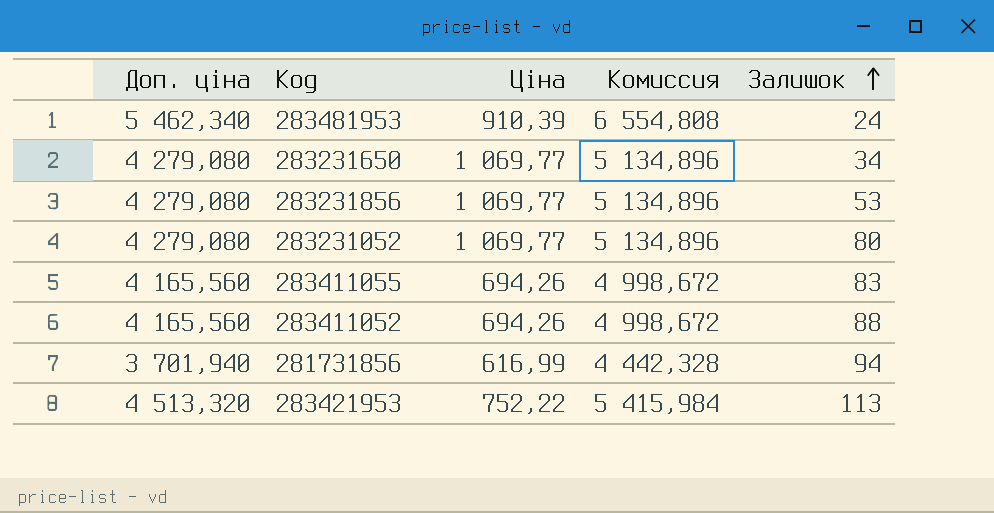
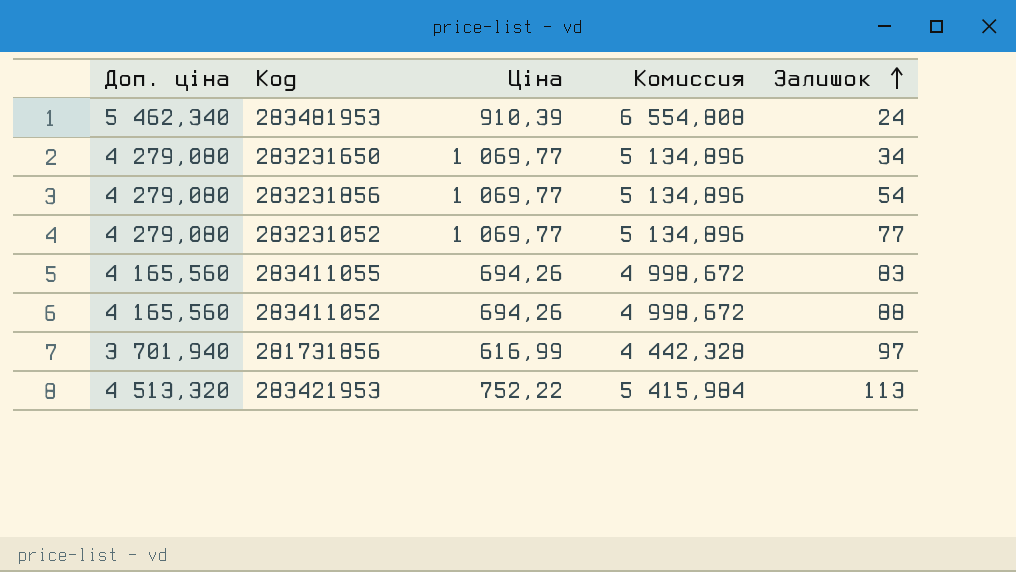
283231856 | Залишок: 53 -> 54
283231052 | Залишок: 80 -> 77
281731856 | Залишок: 94 -> 97

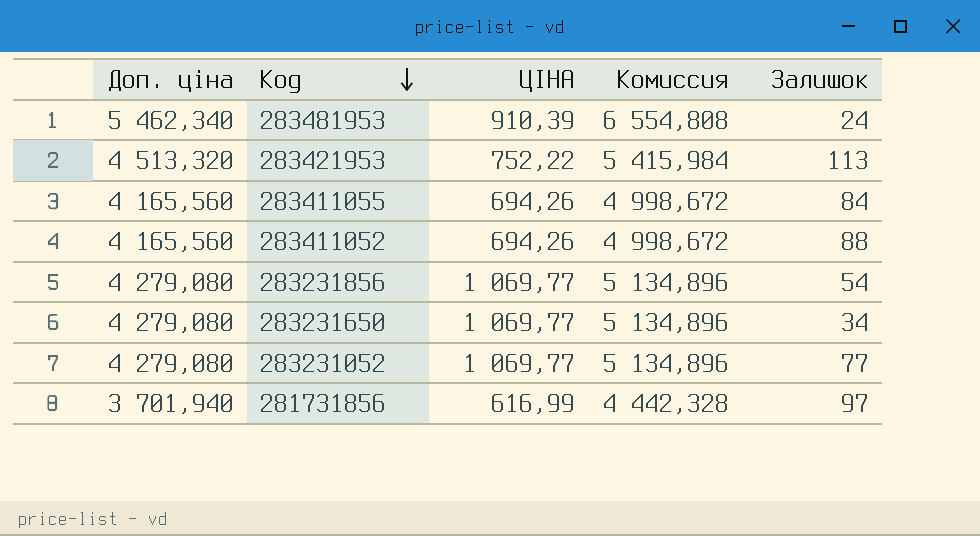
row order: Залишок ascending -> Код descending
column name: Ціна -> ЦІНА
283411055 | Залишок: 83 -> 84

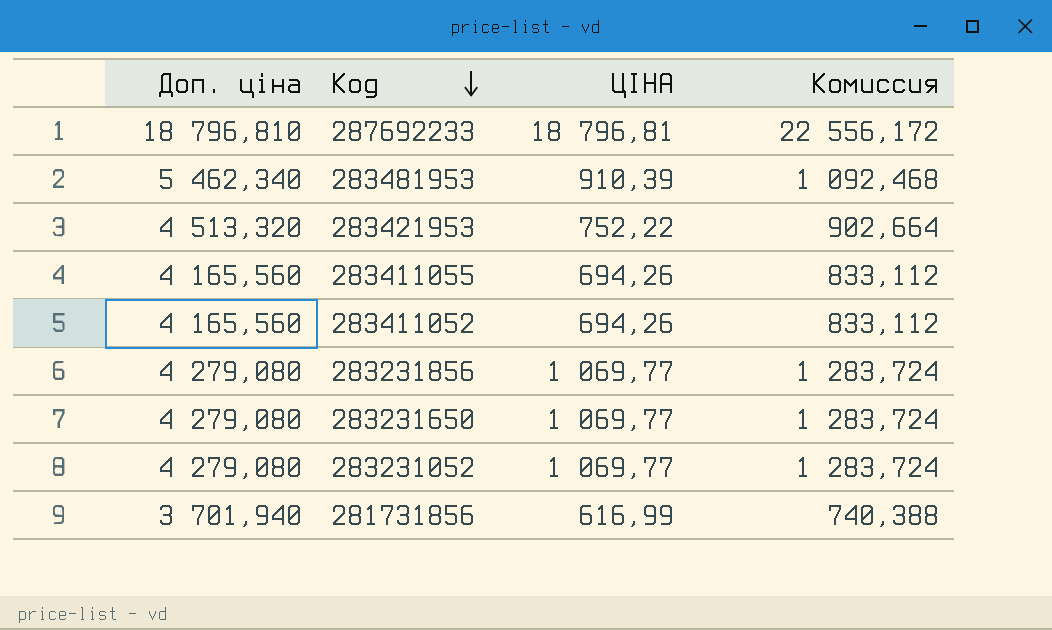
column Залишок | position: 5 -> none
column Комиссия | formula: [Доп. ціна] * 1,2 -> [ЦІНА] * 1,2
row 287692233: none -> 18 796,810 | 18 796,81 | 22 556,172

